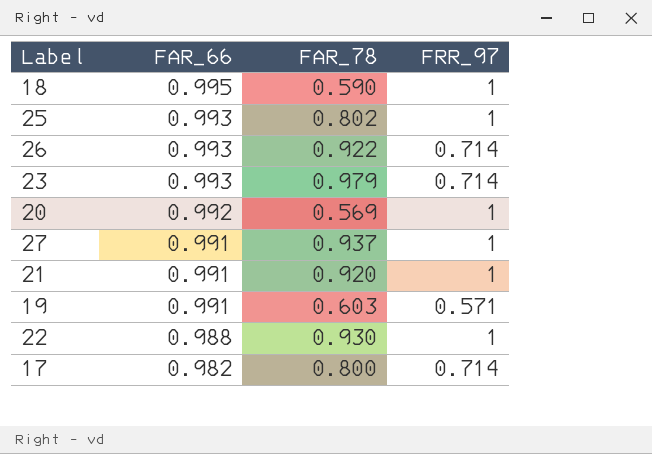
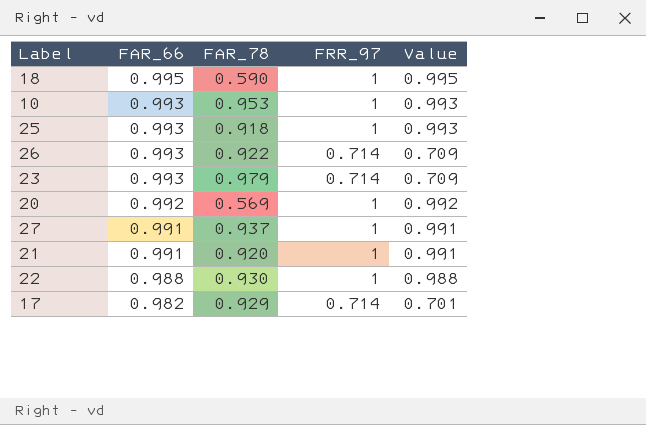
column Value | formula: none -> [FAR_66] * [FRR_97]
row 19: 0.991 | 0.603 | 0.571 -> none
row 10: none -> 0.993 | 0.953 | 1 | 0.993
25 | FAR_78: 0.802 -> 0.918
17 | FAR_78: 0.800 -> 0.929

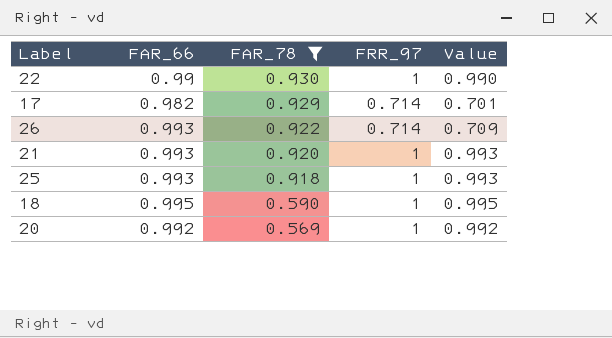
filter: none -> FAR_78 <= 0.930
row order: FAR_66 descending -> FAR_78 descending
22 | FAR_66: 0.988 -> 0.99
22 | Value: 0.988 -> 0.990
21 | FAR_66: 0.991 -> 0.993
21 | Value: 0.991 -> 0.993

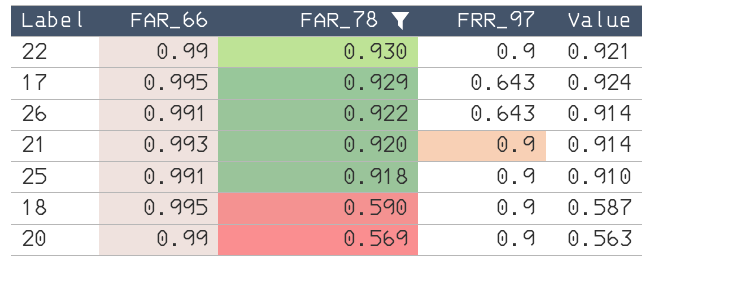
column Value | formula: [FAR_66] * [FRR_97] -> [FAR_66] * [FAR_78]
22 | FRR_97: 1 -> 0.9
17 | FAR_66: 0.982 -> 0.995
17 | FRR_97: 0.714 -> 0.643
26 | FAR_66: 0.993 -> 0.991
26 | FRR_97: 0.714 -> 0.643
21 | FRR_97: 1 -> 0.9
25 | FAR_66: 0.993 -> 0.991
25 | FRR_97: 1 -> 0.9
18 | FRR_97: 1 -> 0.9
20 | FAR_66: 0.992 -> 0.99
20 | FRR_97: 1 -> 0.9

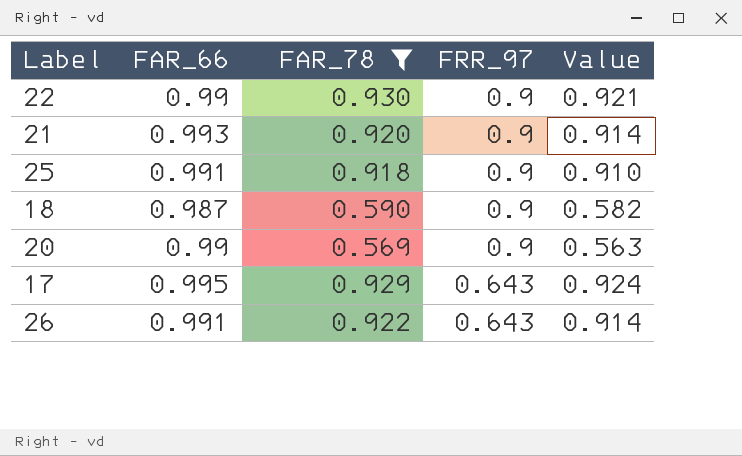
row order: FAR_78 descending -> FRR_97 descending
18 | FAR_66: 0.995 -> 0.987
18 | Value: 0.587 -> 0.582

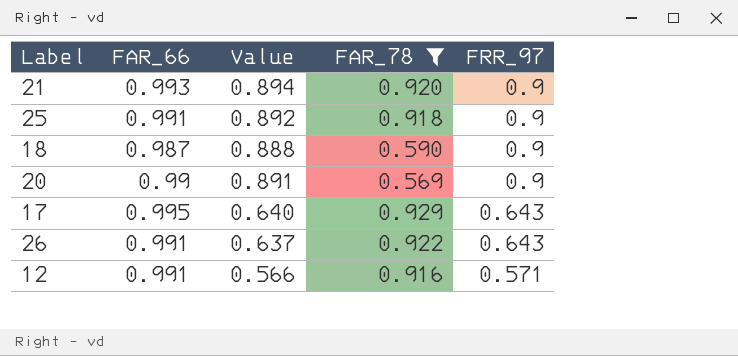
column Value | formula: [FAR_66] * [FAR_78] -> [FAR_66] * [FRR_97]
column Value | position: 5 -> 3
row 22: 0.99 | 0.930 | 0.9 | 0.921 -> none
row 12: none -> 0.991 | 0.566 | 0.916 | 0.571

